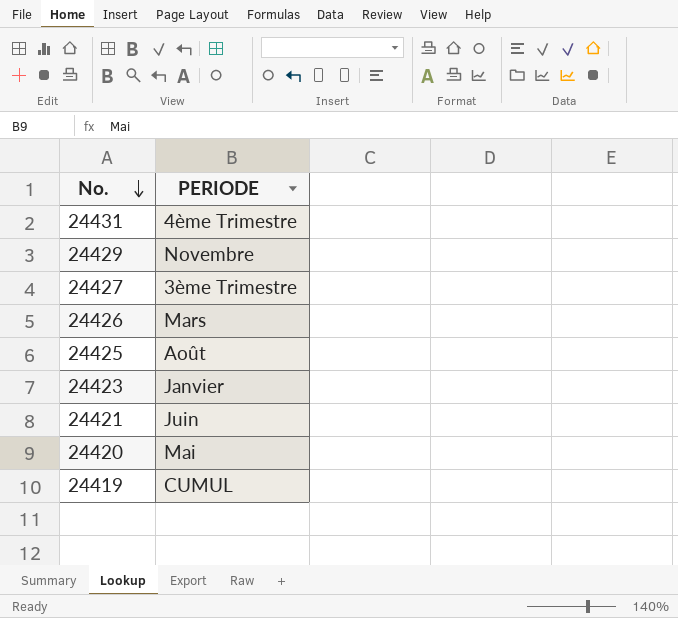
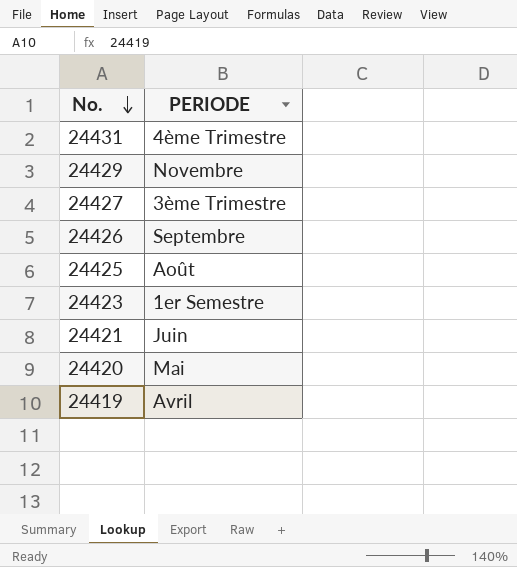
24426 | PERIODE: Mars -> Septembre
24423 | PERIODE: Janvier -> 1er Semestre
24419 | PERIODE: CUMUL -> Avril

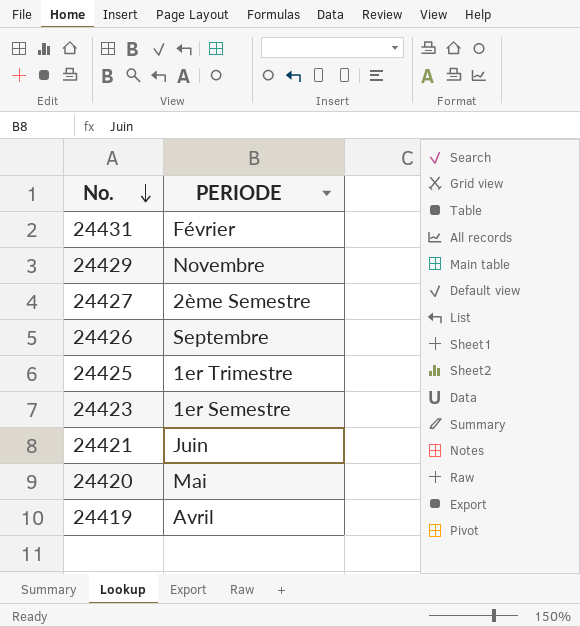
24431 | PERIODE: 4ème Trimestre -> Février
24427 | PERIODE: 3ème Trimestre -> 2ème Semestre
24425 | PERIODE: Août -> 1er Trimestre

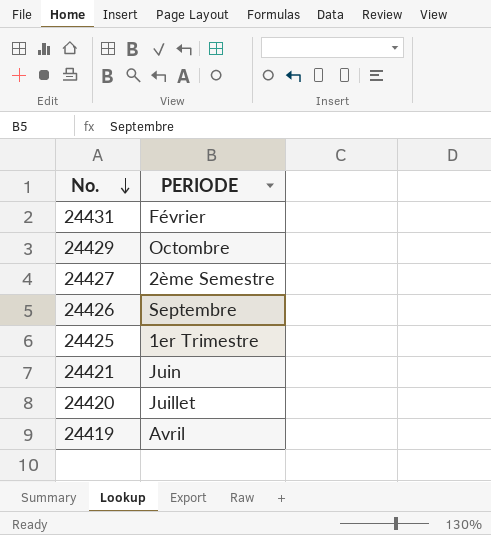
row 24423: 1er Semestre -> none
24429 | PERIODE: Novembre -> Octombre
24420 | PERIODE: Mai -> Juillet

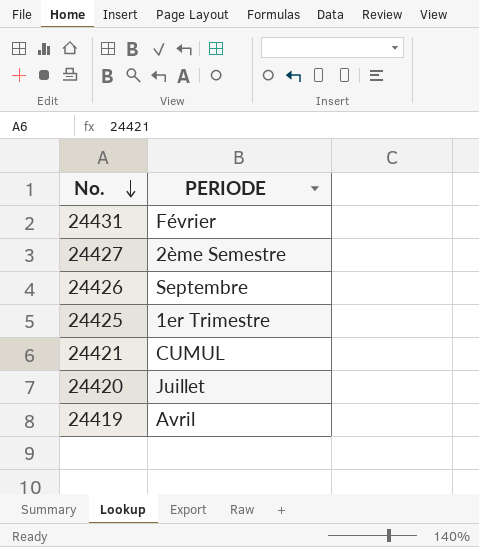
row 24429: Octombre -> none
24421 | PERIODE: Juin -> CUMUL

